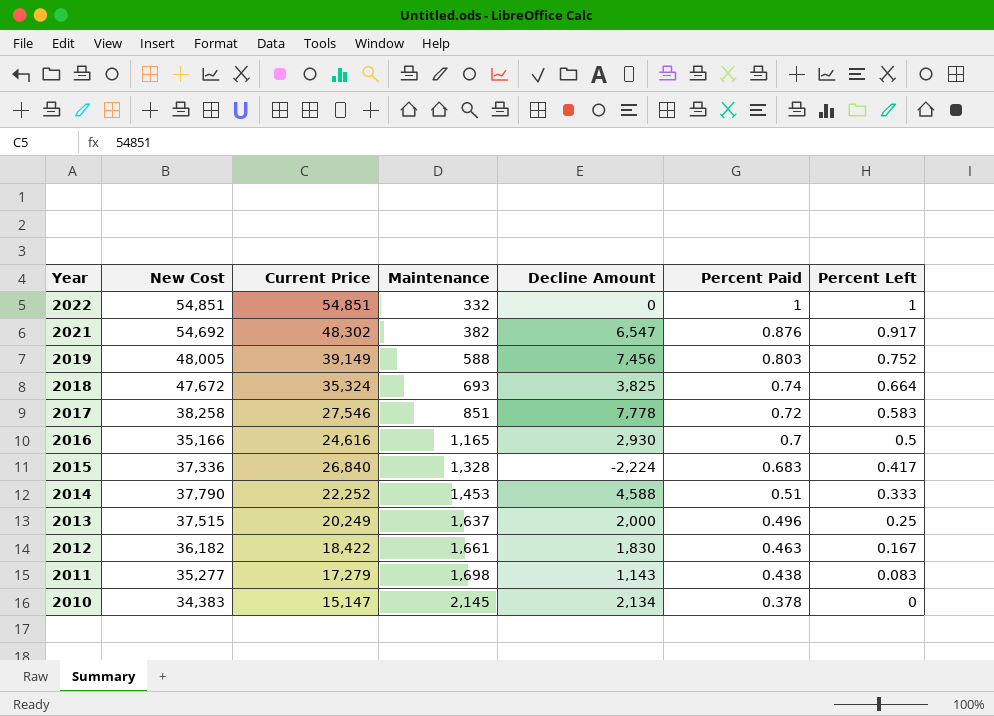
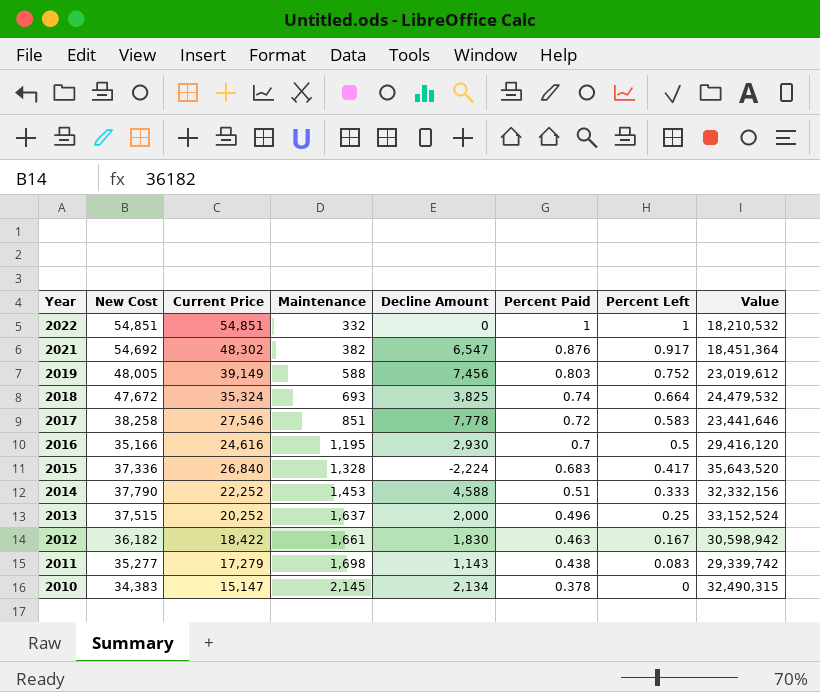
column Value | formula: none -> [Current Price] * [Maintenance]
2016 | Maintenance: 1,165 -> 1,195
2013 | Current Price: 20,249 -> 20,252

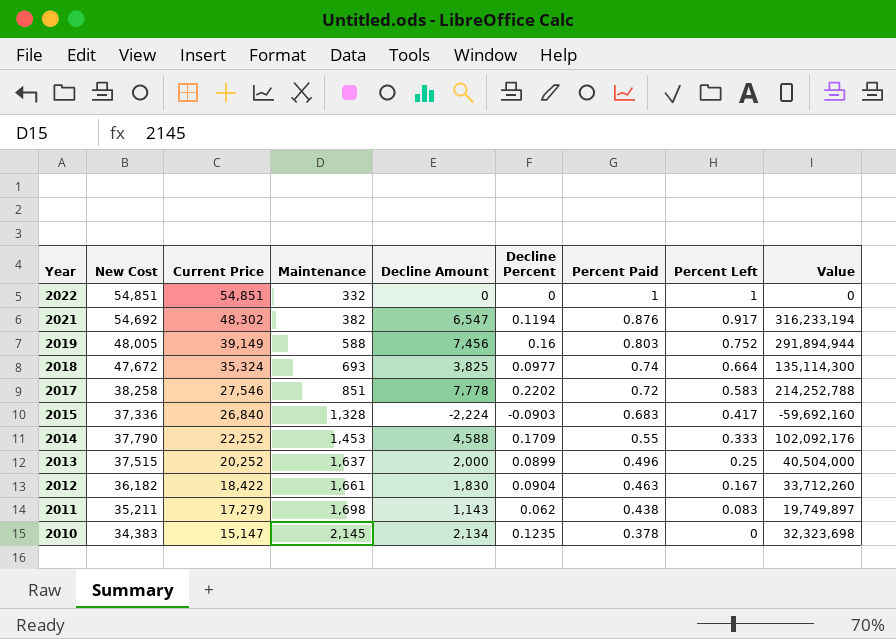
column Decline Percent | position: none -> 6
column Value | formula: [Current Price] * [Maintenance] -> [Current Price] * [Decline Amount]
row 2016: 35,166 | 24,616 | 1,195 | 2,930 | 0.7 | 0.5 | 29,416,120 -> none
2014 | Percent Paid: 0.51 -> 0.55
2011 | New Cost: 35,277 -> 35,211

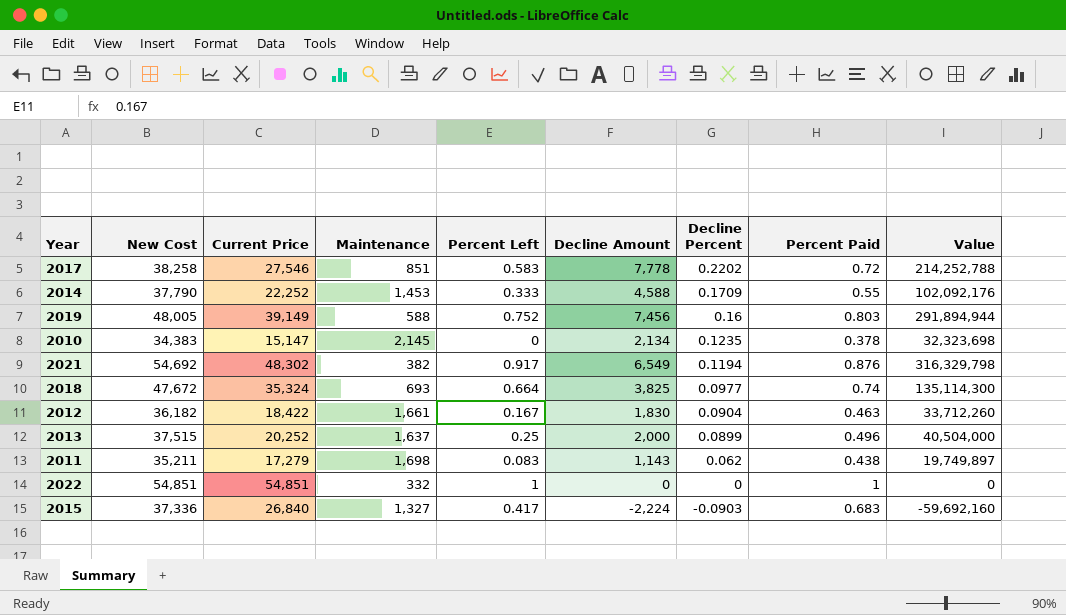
row order: Year descending -> Decline Percent descending
column Percent Left | position: 8 -> 5
2021 | Decline Amount: 6,547 -> 6,549
2021 | Value: 316,233,194 -> 316,329,798
2015 | Maintenance: 1,328 -> 1,327

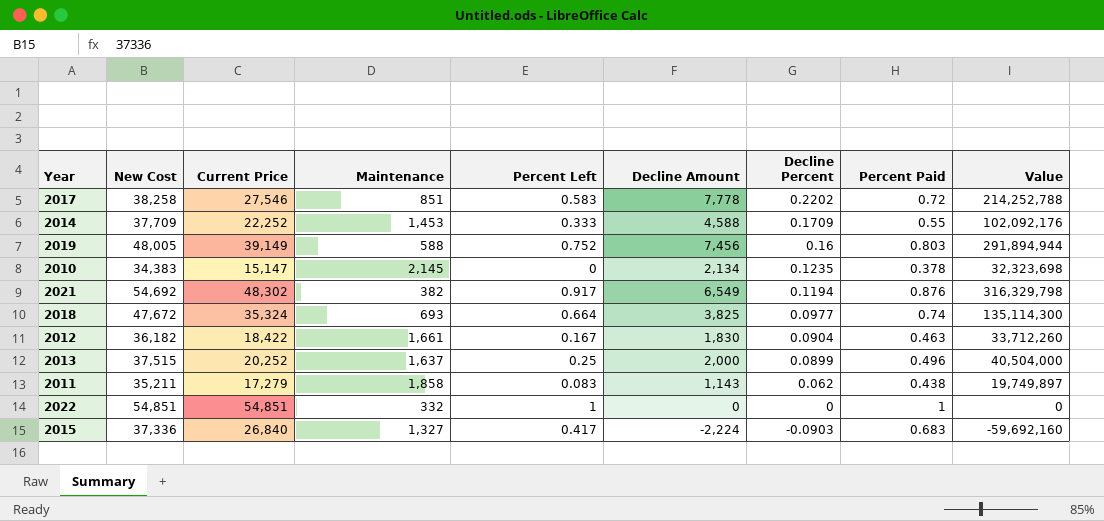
2014 | New Cost: 37,790 -> 37,709
2011 | Maintenance: 1,698 -> 1,858

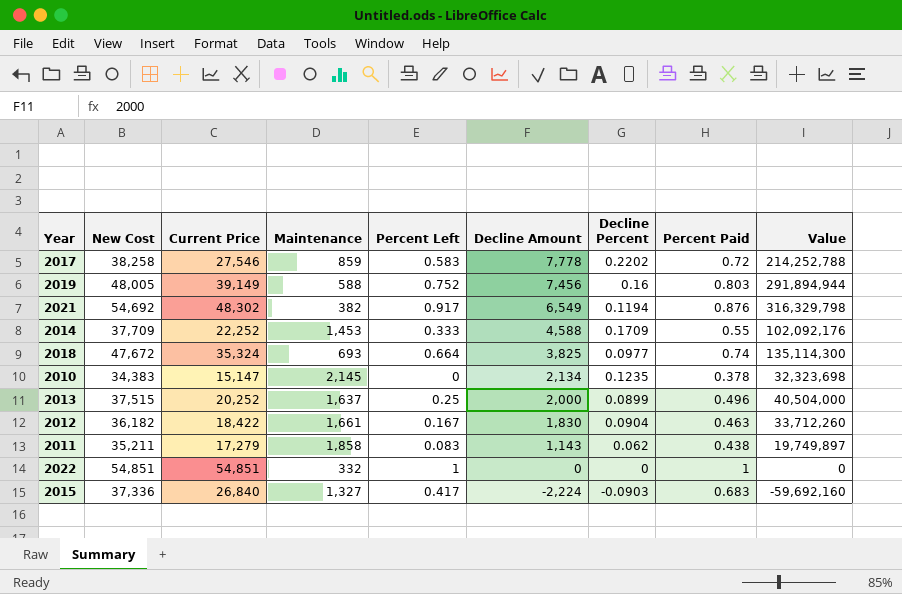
row order: Decline Percent descending -> Decline Amount descending
2017 | Maintenance: 851 -> 859

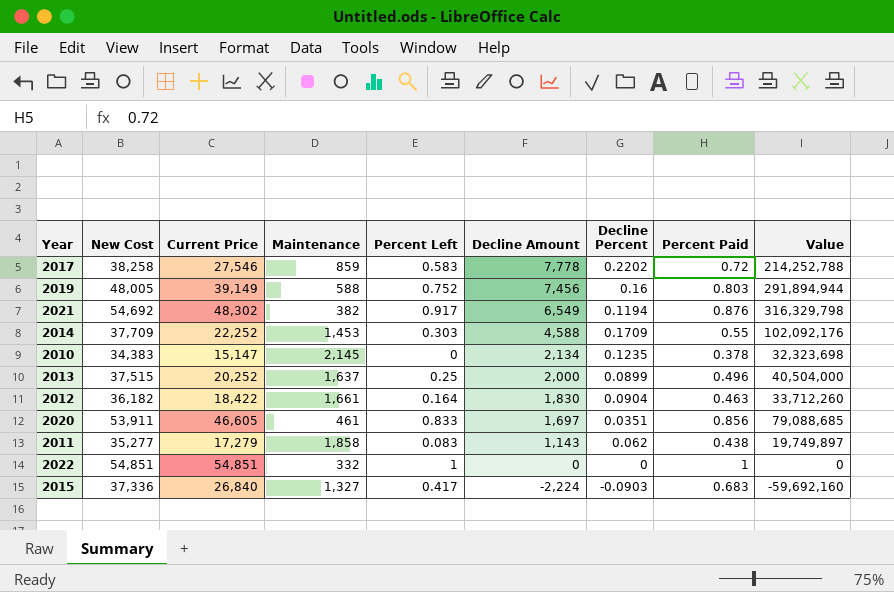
row 2018: 47,672 | 35,324 | 693 | 0.664 | 3,825 | 0.0977 | 0.74 | 135,114,300 -> none
2014 | Percent Left: 0.333 -> 0.303
2012 | Percent Left: 0.167 -> 0.164
row 2020: none -> 53,911 | 46,605 | 461 | 0.833 | 1,697 | 0.0351 | 0.856 | 79,088,685
2011 | New Cost: 35,211 -> 35,277

